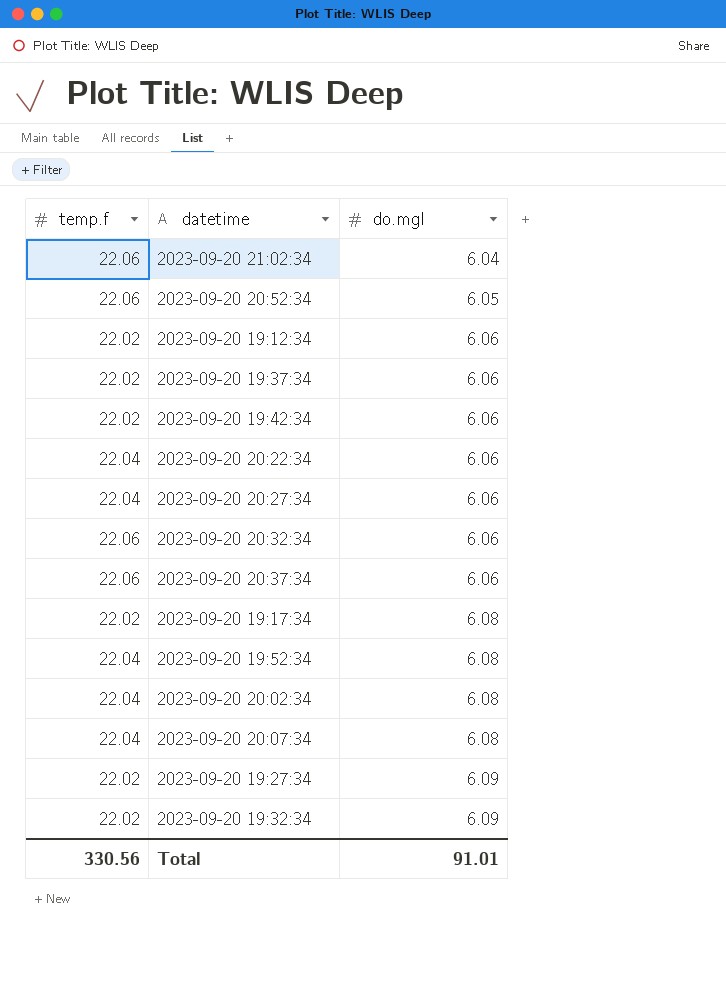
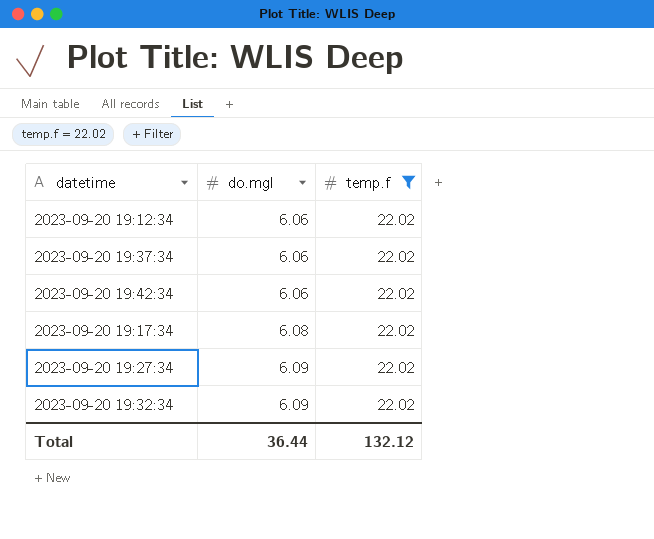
filter: none -> temp.f = 22.02
column temp.f | position: 1 -> 3
Total | do.mgl: 91.01 -> 36.44
Total | temp.f: 330.56 -> 132.12

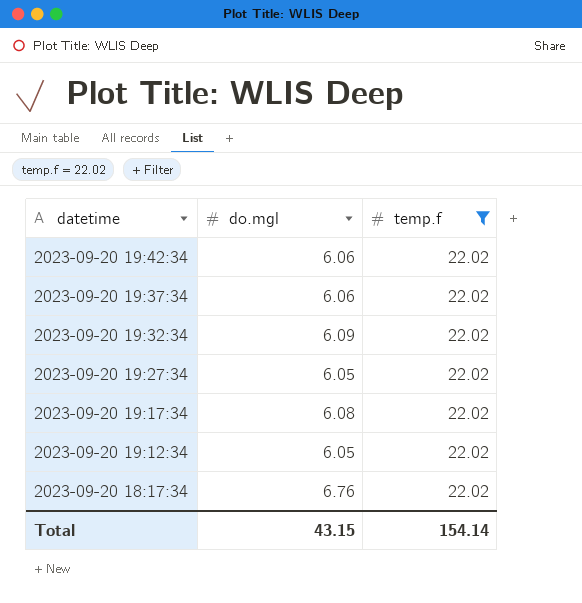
row order: do.mgl ascending -> datetime descending
2023-09-20 19:27:34 | do.mgl: 6.09 -> 6.05
2023-09-20 19:12:34 | do.mgl: 6.06 -> 6.05
row 2023-09-20 18:17:34: none -> 6.76 | 22.02
Total | do.mgl: 36.44 -> 43.15
Total | temp.f: 132.12 -> 154.14

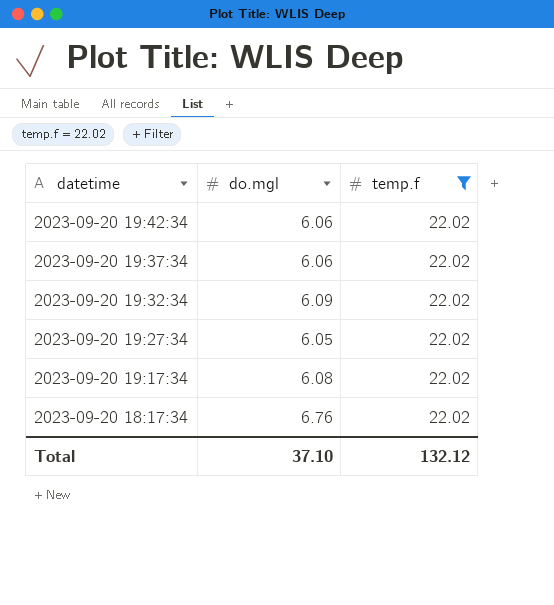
row 2023-09-20 19:12:34: 6.05 | 22.02 -> none
Total | do.mgl: 43.15 -> 37.10
Total | temp.f: 154.14 -> 132.12

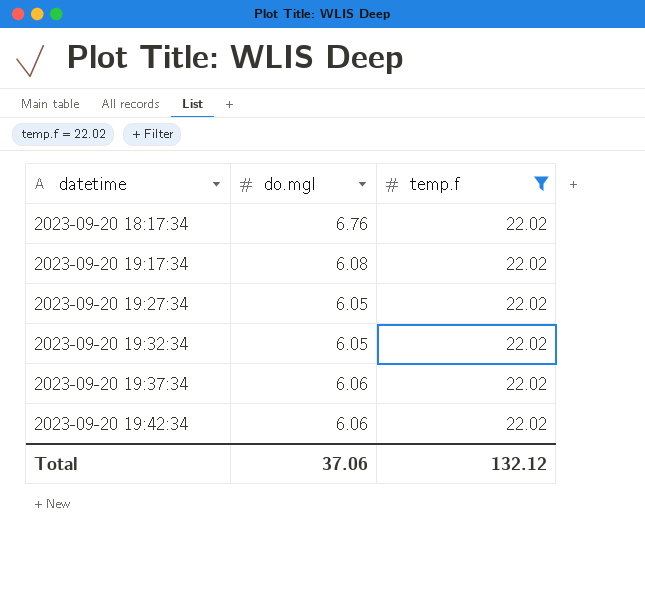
row order: datetime descending -> datetime ascending
2023-09-20 19:32:34 | do.mgl: 6.09 -> 6.05
Total | do.mgl: 37.10 -> 37.06

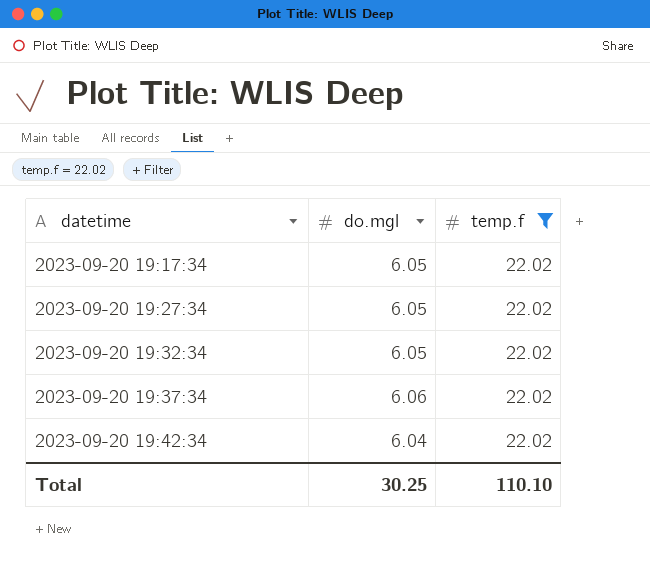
row 2023-09-20 18:17:34: 6.76 | 22.02 -> none
2023-09-20 19:17:34 | do.mgl: 6.08 -> 6.05
2023-09-20 19:42:34 | do.mgl: 6.06 -> 6.04
Total | do.mgl: 37.06 -> 30.25
Total | temp.f: 132.12 -> 110.10

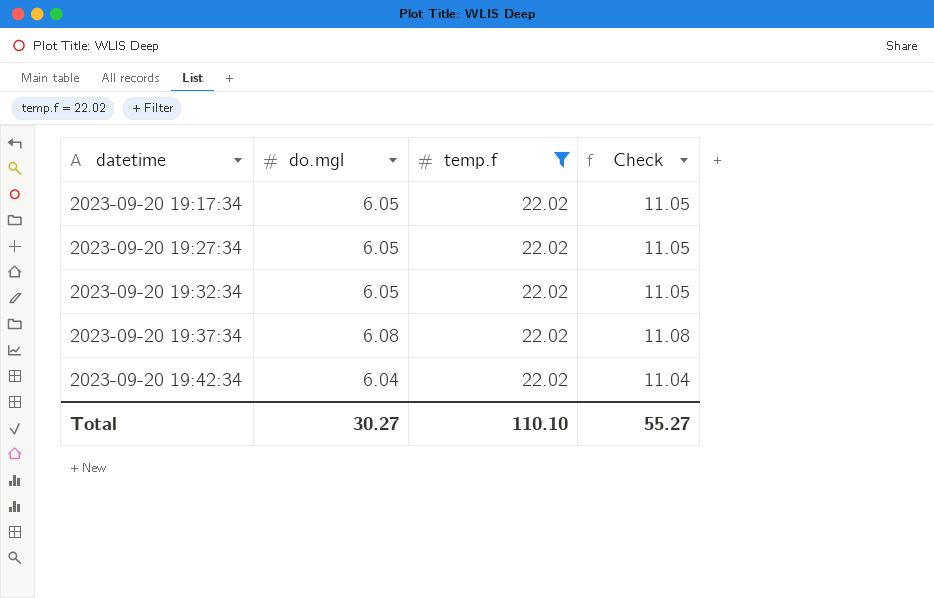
column Check | formula: none -> [do.mgl] + 5
2023-09-20 19:37:34 | do.mgl: 6.06 -> 6.08
Total | do.mgl: 30.25 -> 30.27

